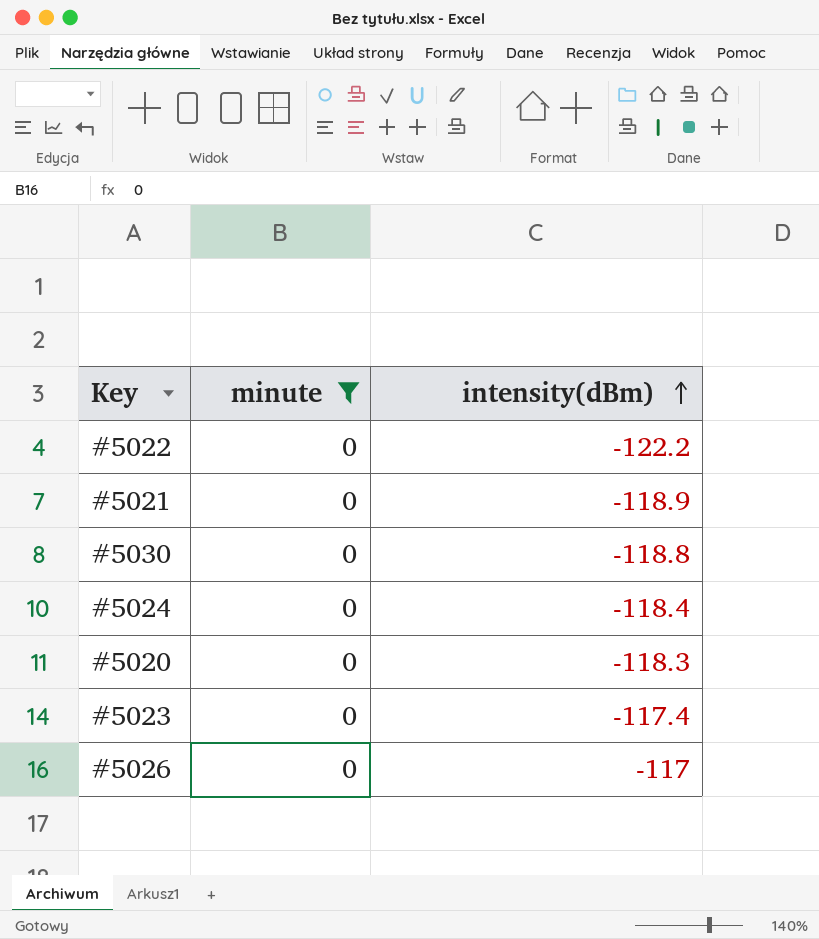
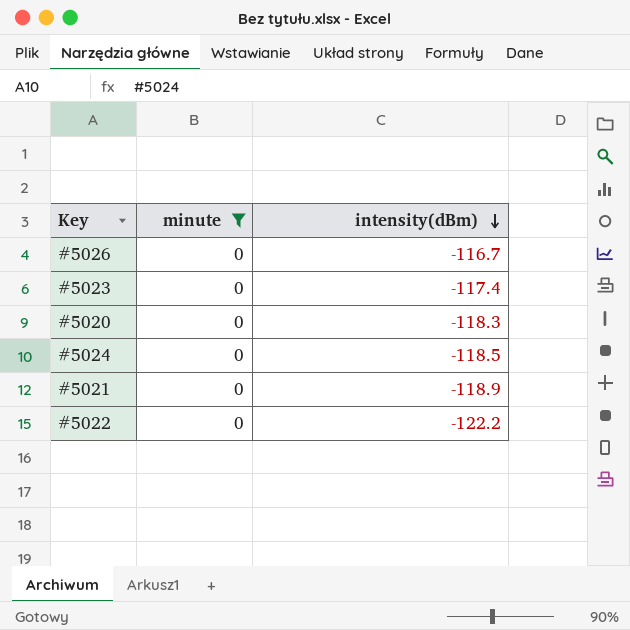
row order: intensity(dBm) ascending -> intensity(dBm) descending
row #5030: 0 | -118.8 -> none
#5026 | intensity(dBm): -117 -> -116.7
#5024 | intensity(dBm): -118.4 -> -118.5

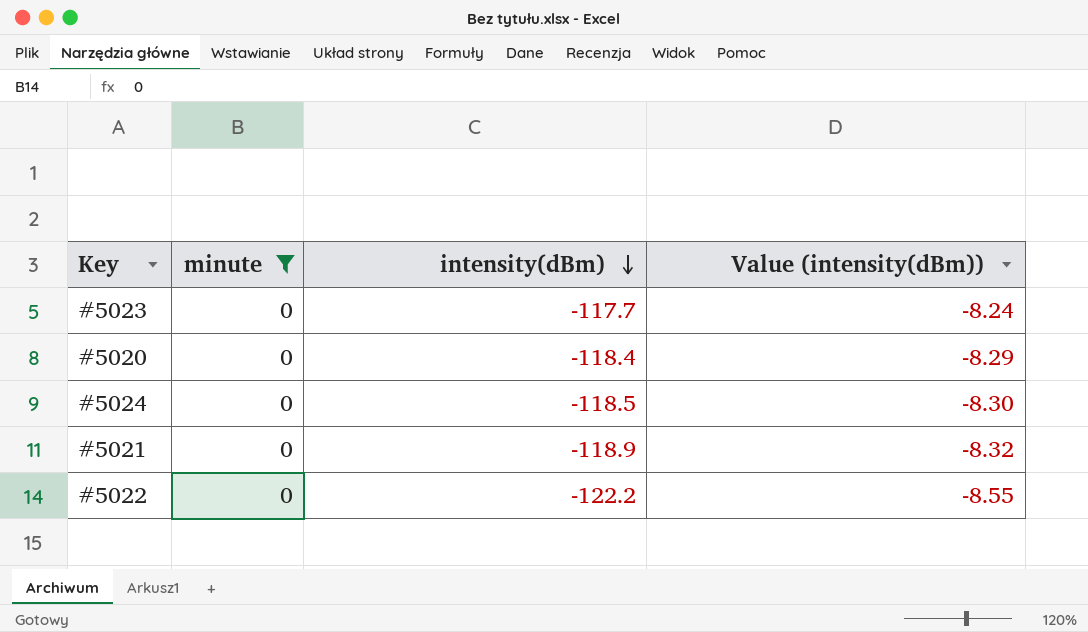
column Value (intensity(dBm)) | formula: none -> [intensity(dBm)] * 0.07
row #5026: 0 | -116.7 -> none
#5023 | intensity(dBm): -117.4 -> -117.7
#5020 | intensity(dBm): -118.3 -> -118.4

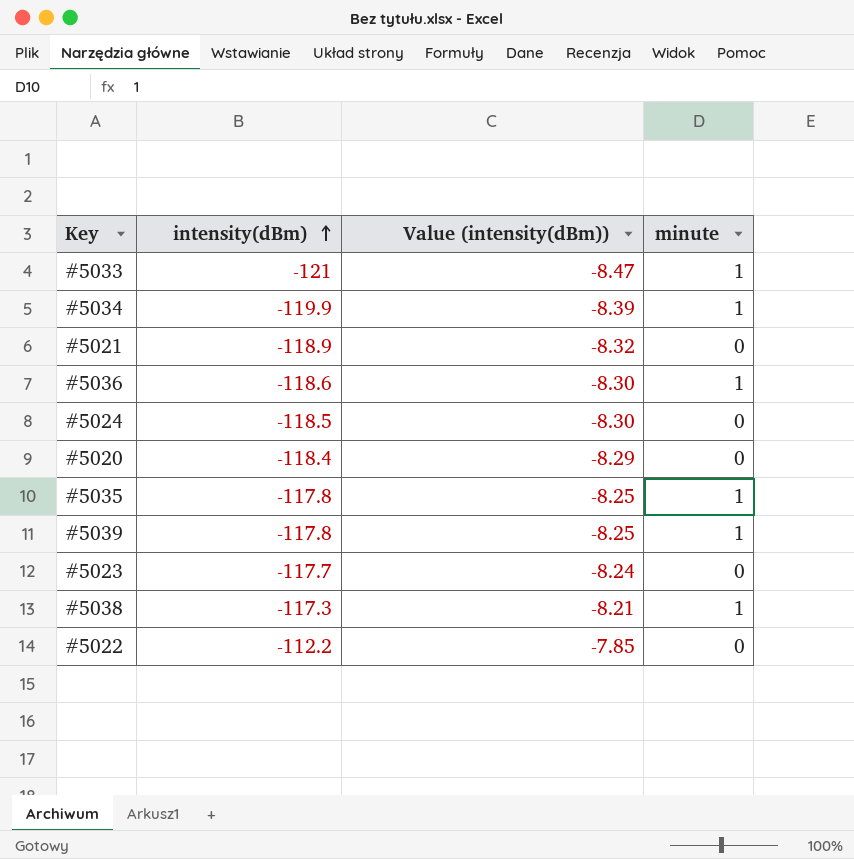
filter: minute = 0 -> none
row order: intensity(dBm) descending -> intensity(dBm) ascending
column minute | position: 2 -> 4
#5022 | intensity(dBm): -122.2 -> -112.2
#5022 | Value (intensity(dBm)): -8.55 -> -7.85

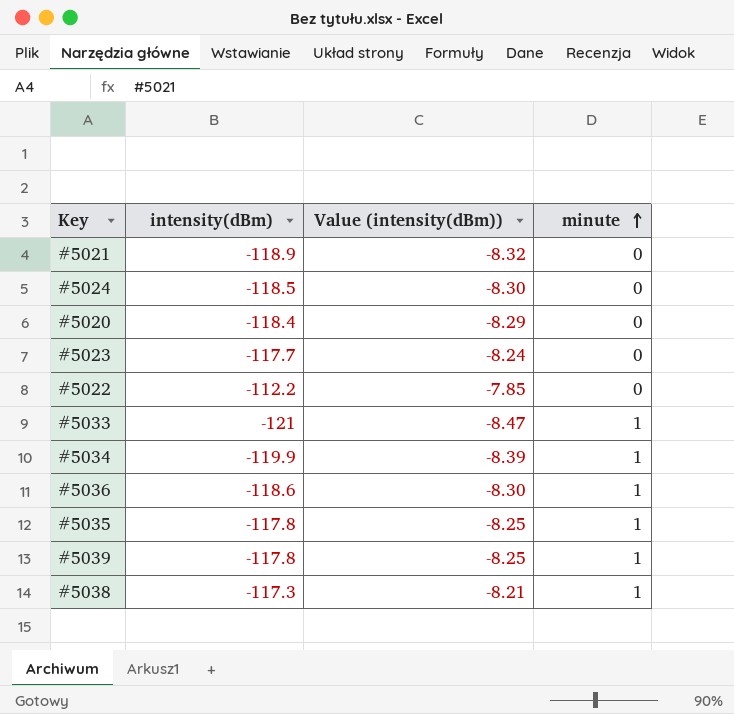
row order: intensity(dBm) ascending -> minute ascending

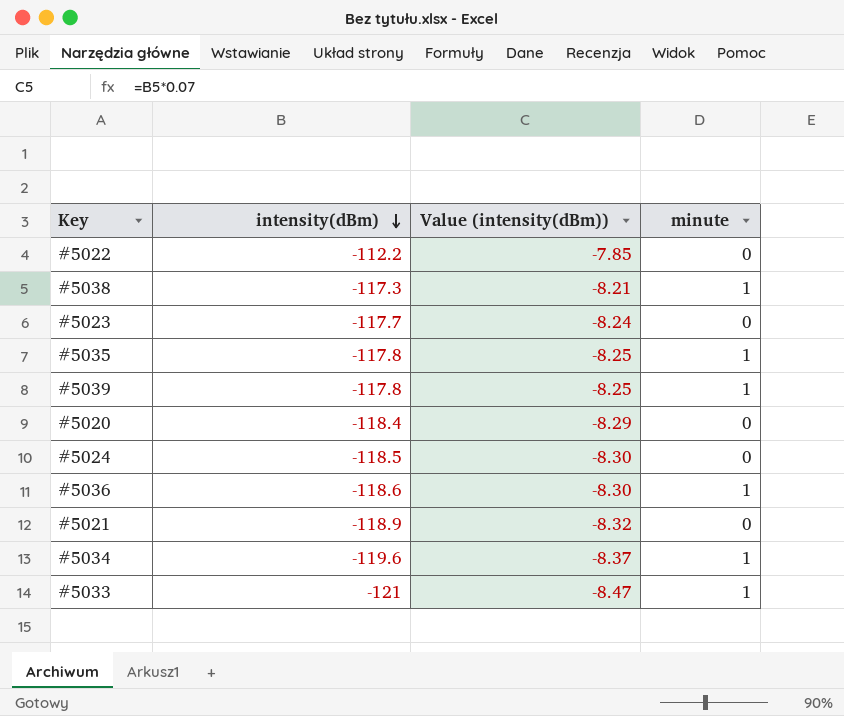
row order: minute ascending -> intensity(dBm) descending
#5034 | intensity(dBm): -119.9 -> -119.6
#5034 | Value (intensity(dBm)): -8.39 -> -8.37

